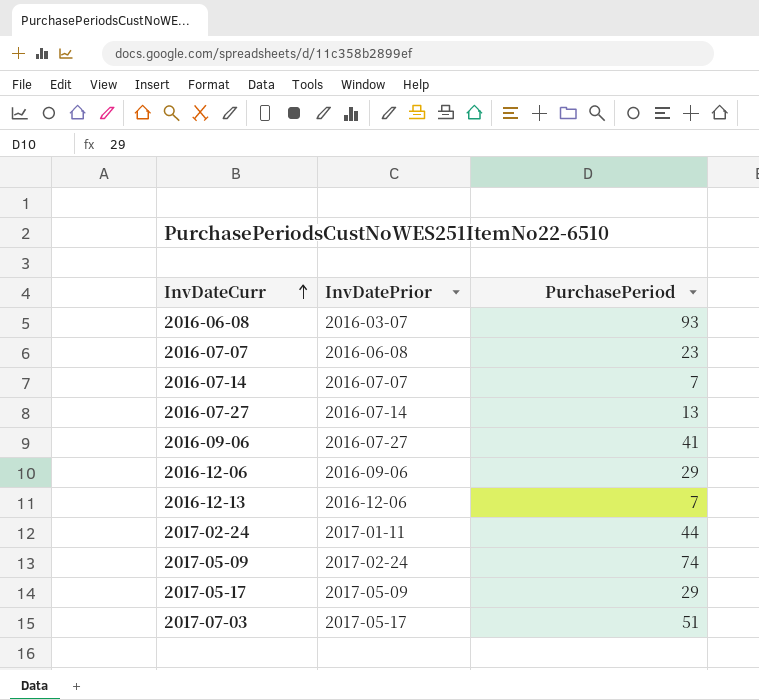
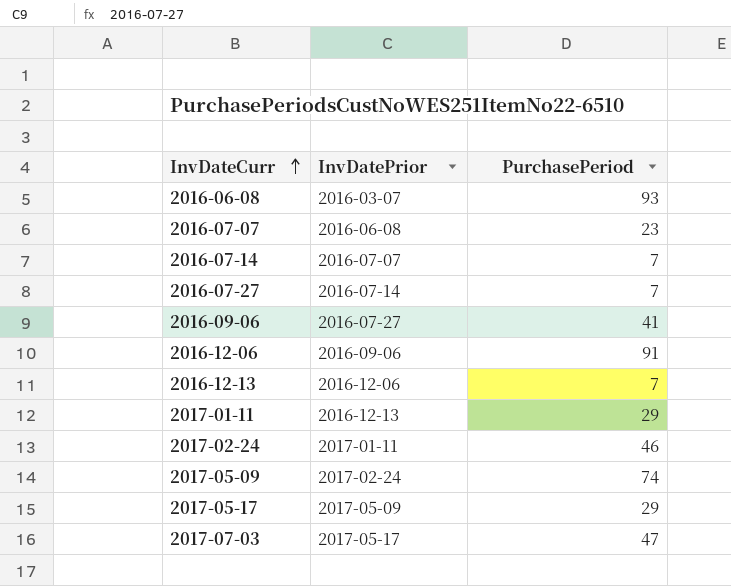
2016-07-27 | PurchasePeriod: 13 -> 7
2016-12-06 | PurchasePeriod: 29 -> 91
row 2017-01-11: none -> 2016-12-13 | 29
2017-02-24 | PurchasePeriod: 44 -> 46
2017-07-03 | PurchasePeriod: 51 -> 47

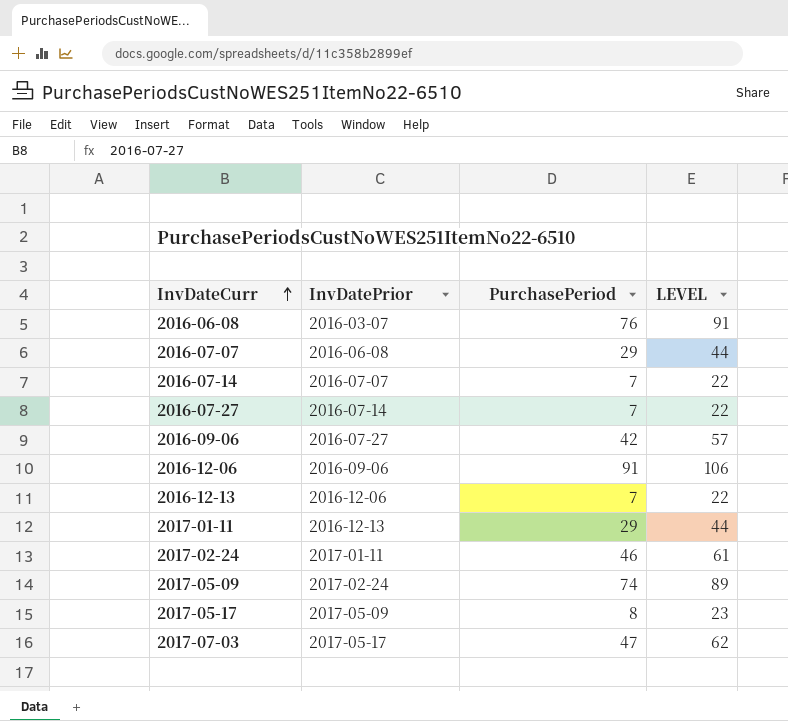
column LEVEL | formula: none -> [PurchasePeriod] + 15
2016-06-08 | PurchasePeriod: 93 -> 76
2016-07-07 | PurchasePeriod: 23 -> 29
2016-09-06 | PurchasePeriod: 41 -> 42
2017-05-17 | PurchasePeriod: 29 -> 8

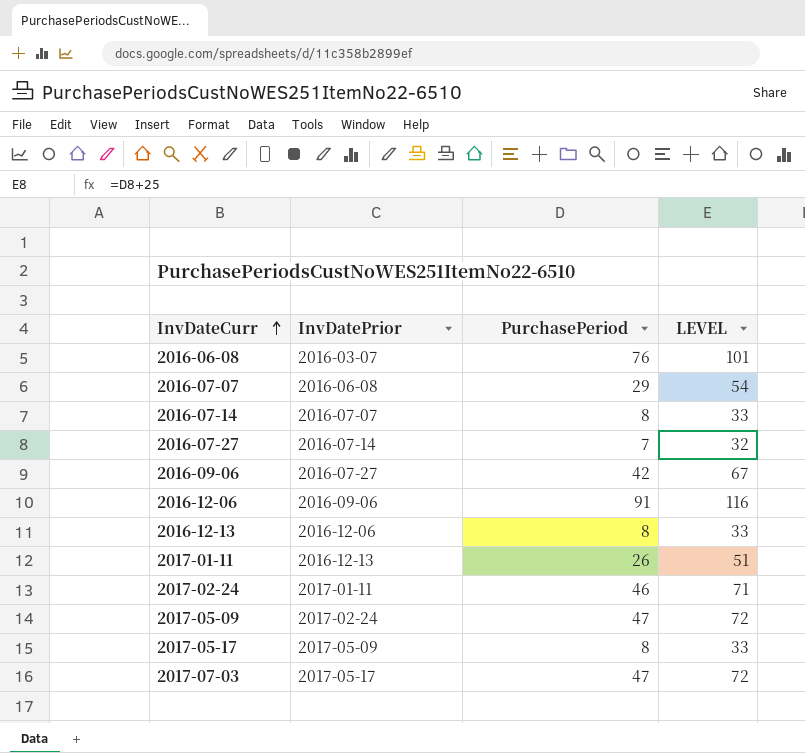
column LEVEL | formula: [PurchasePeriod] + 15 -> [PurchasePeriod] + 25
2016-07-14 | PurchasePeriod: 7 -> 8
2016-12-13 | PurchasePeriod: 7 -> 8
2017-01-11 | PurchasePeriod: 29 -> 26
2017-05-09 | PurchasePeriod: 74 -> 47

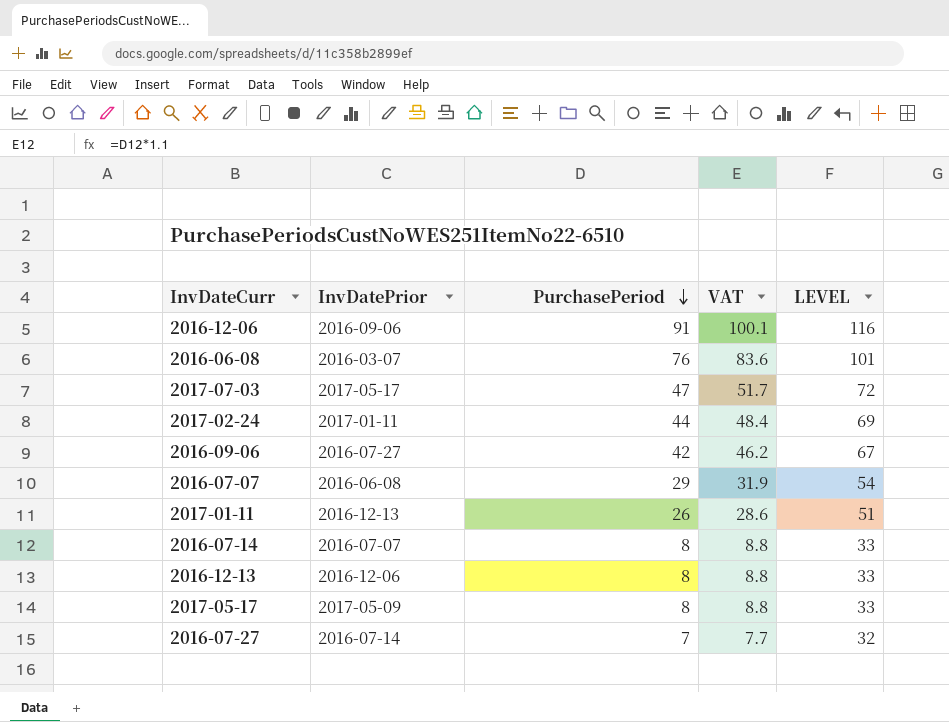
row order: InvDateCurr ascending -> PurchasePeriod descending
column VAT | formula: none -> [PurchasePeriod] * 1.1
row 2017-05-09: 2017-02-24 | 47 | 72 -> none
2017-02-24 | PurchasePeriod: 46 -> 44
2017-02-24 | LEVEL: 71 -> 69

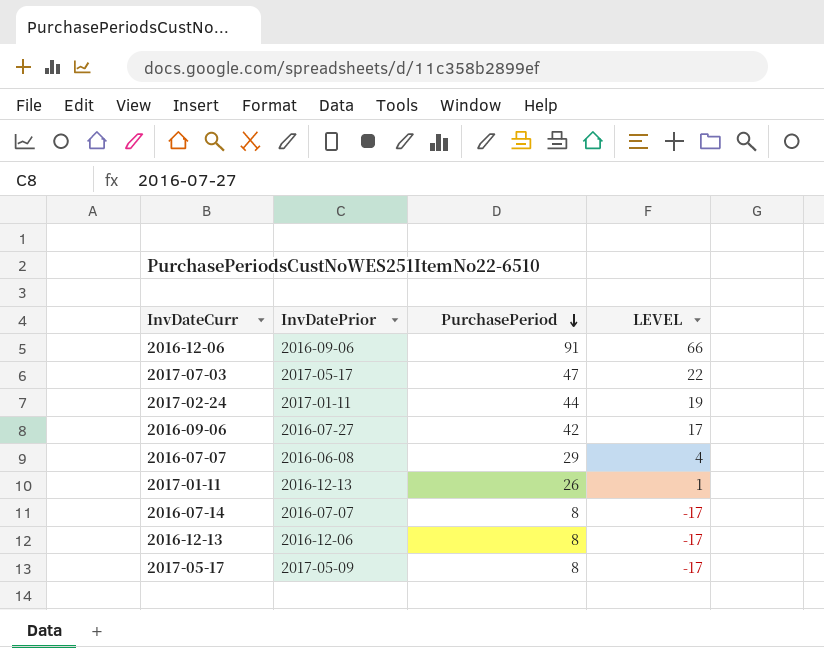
column VAT | formula: [PurchasePeriod] * 1.1 -> none
column LEVEL | formula: [PurchasePeriod] + 25 -> [PurchasePeriod] - 25
row 2016-06-08: 2016-03-07 | 76 | 83.6 | 101 -> none
row 2016-07-27: 2016-07-14 | 7 | 7.7 | 32 -> none

